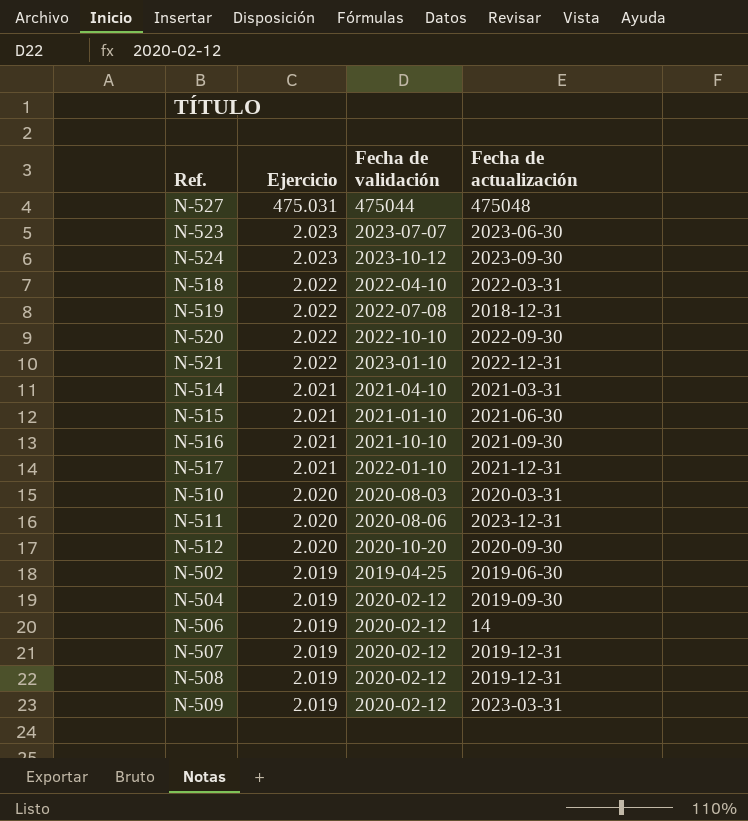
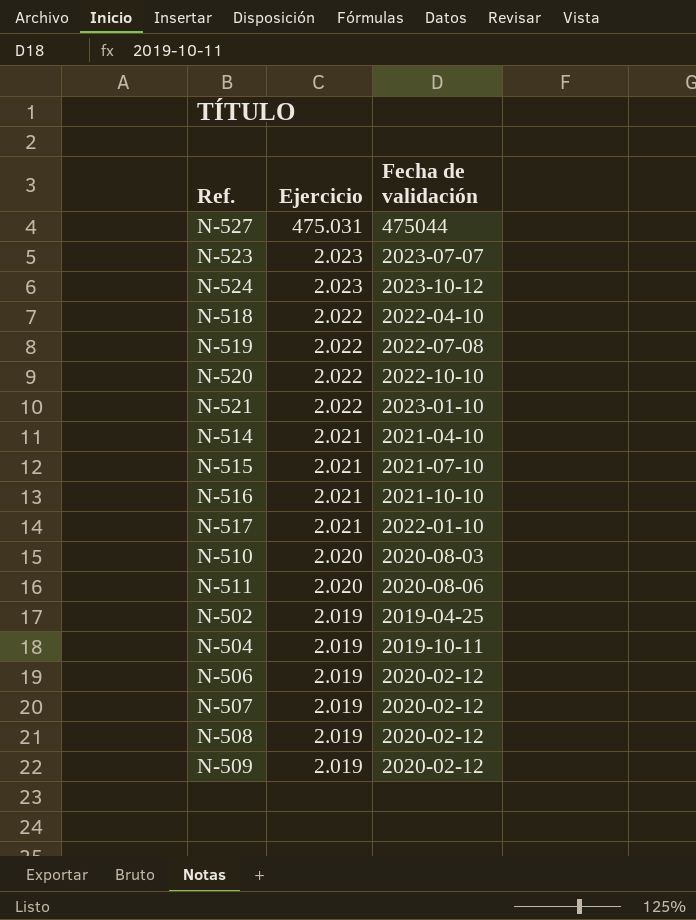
column Fecha de actualización | position: 4 -> none
row N-512: 2.020 | 2020-10-20 | 2020-09-30 -> none
N-515 | Fecha de validación: 2021-01-10 -> 2021-07-10
N-504 | Fecha de validación: 2020-02-12 -> 2019-10-11

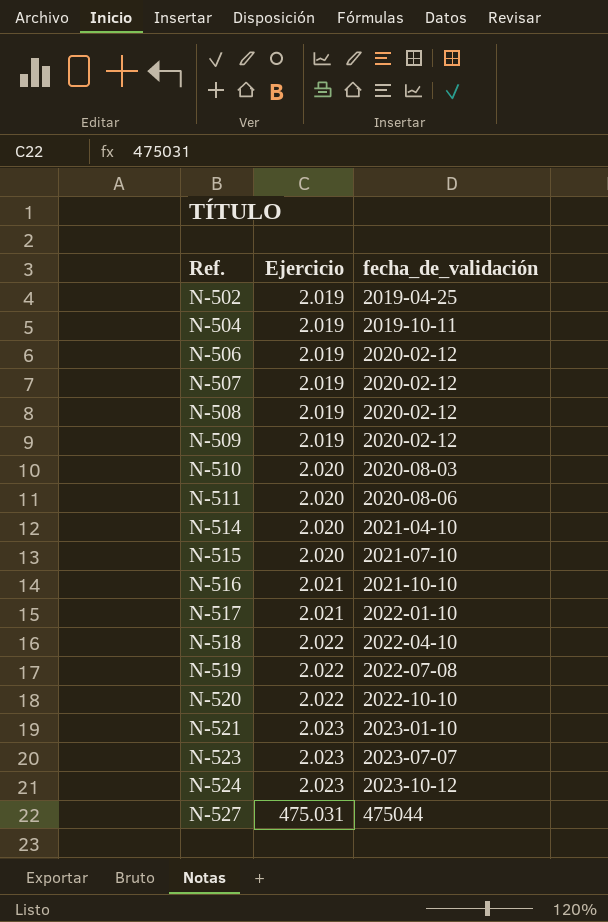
row order: Ejercicio descending -> Ref. ascending
column name: Fecha de validación -> fecha_de_validación
N-514 | Ejercicio: 2.021 -> 2.020
N-515 | Ejercicio: 2.021 -> 2.020
N-521 | Ejercicio: 2.022 -> 2.023

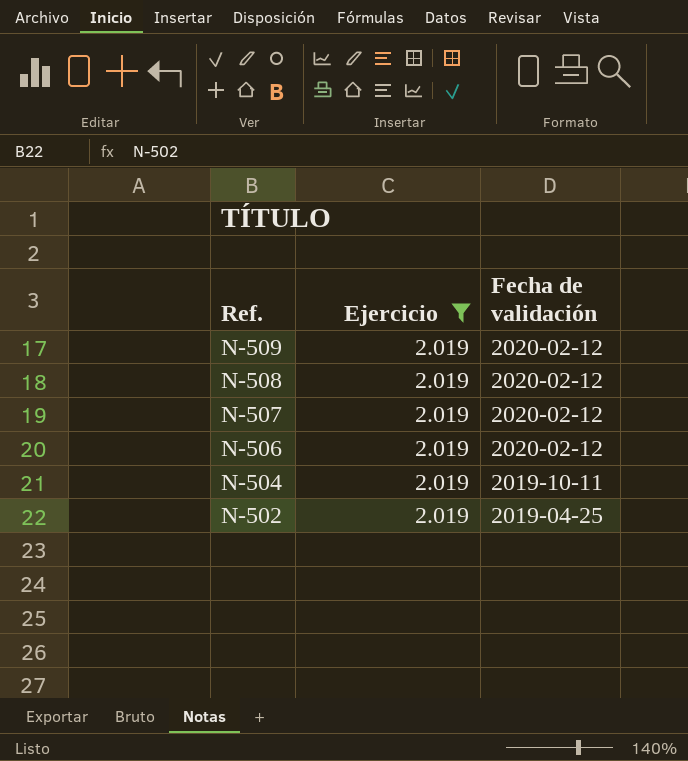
filter: none -> Ejercicio = 2.019
row order: Ref. ascending -> Ref. descending
column name: fecha_de_validación -> Fecha de validación

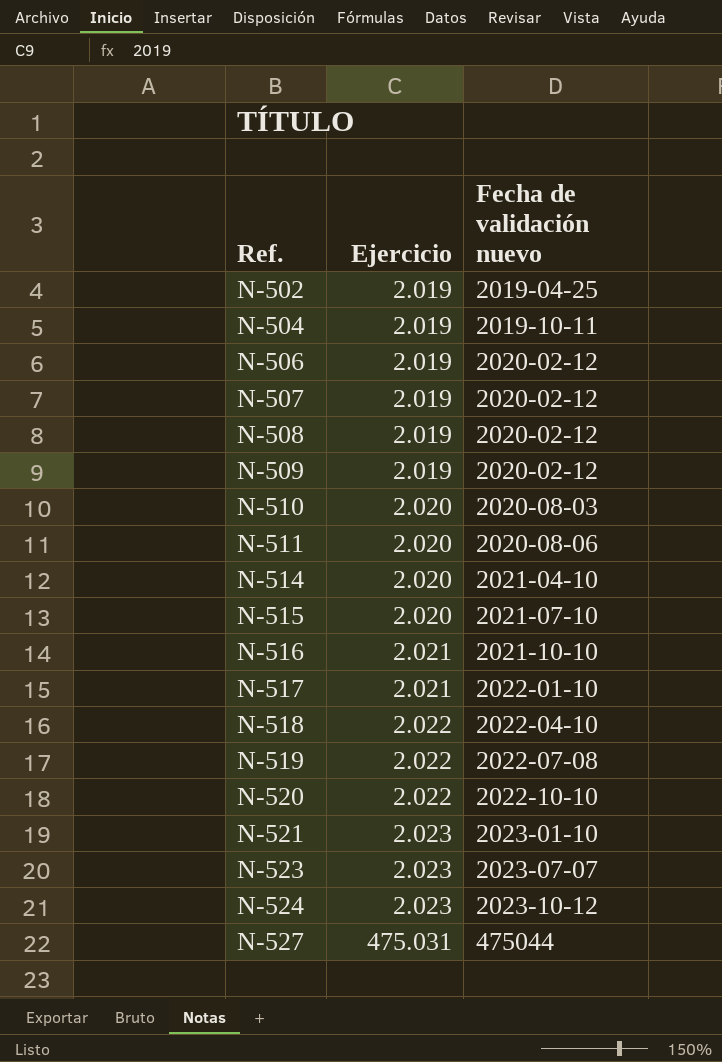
filter: Ejercicio = 2.019 -> none
row order: Ref. descending -> Ref. ascending
column name: Fecha de validación -> Fecha de validación nuevo

